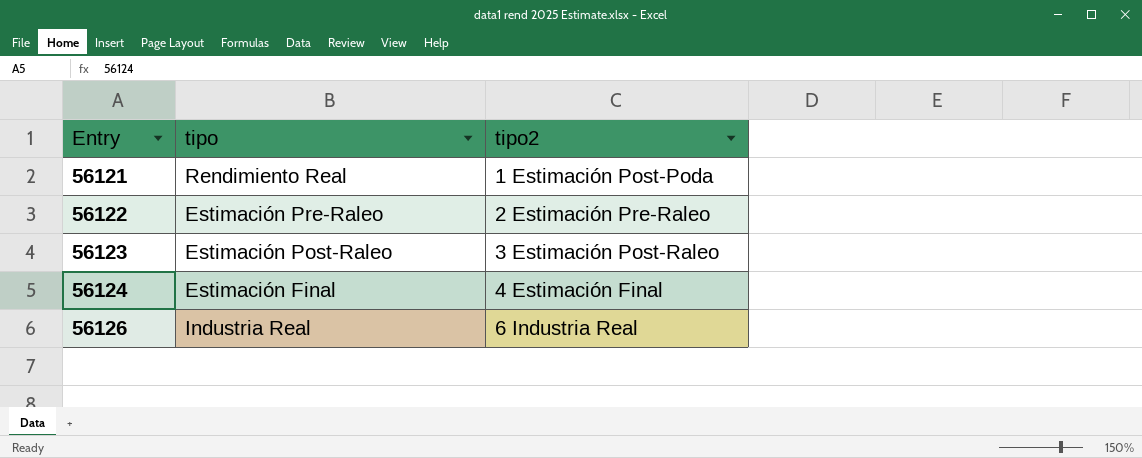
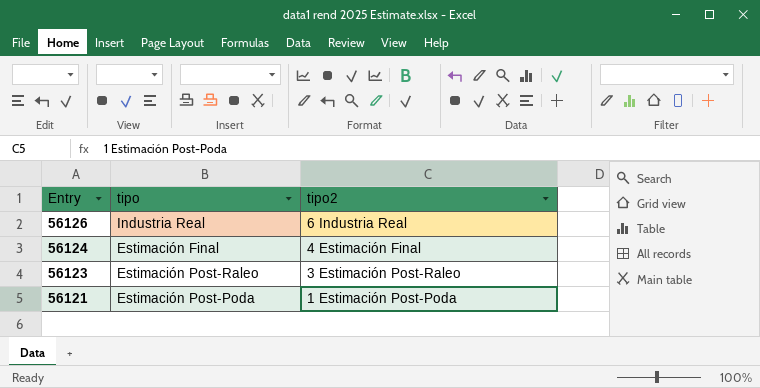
row order: Entry ascending -> Entry descending
row 56122: Estimación Pre-Raleo | 2 Estimación Pre-Raleo -> none
56121 | tipo: Rendimiento Real -> Estimación Post-Poda

